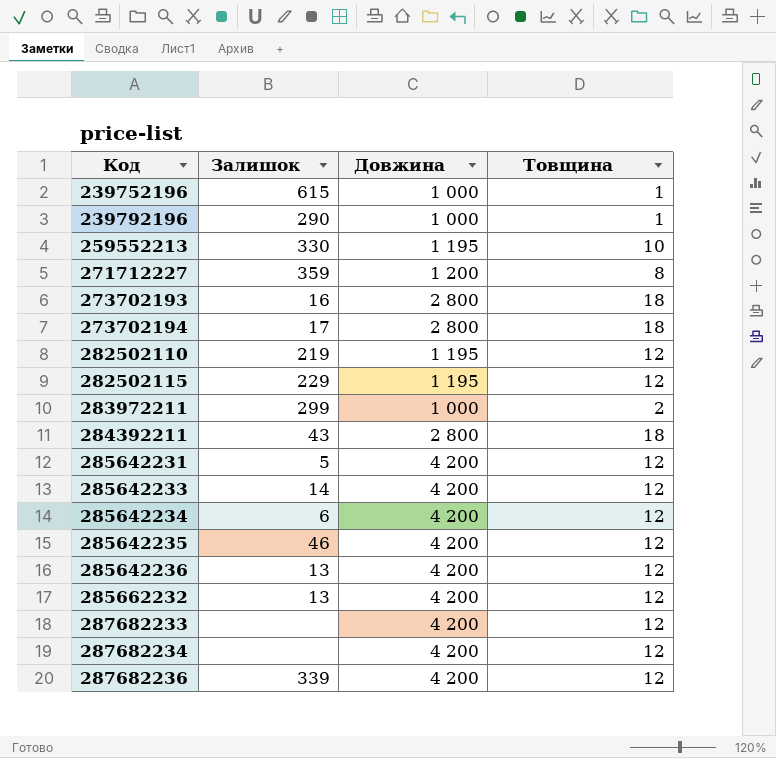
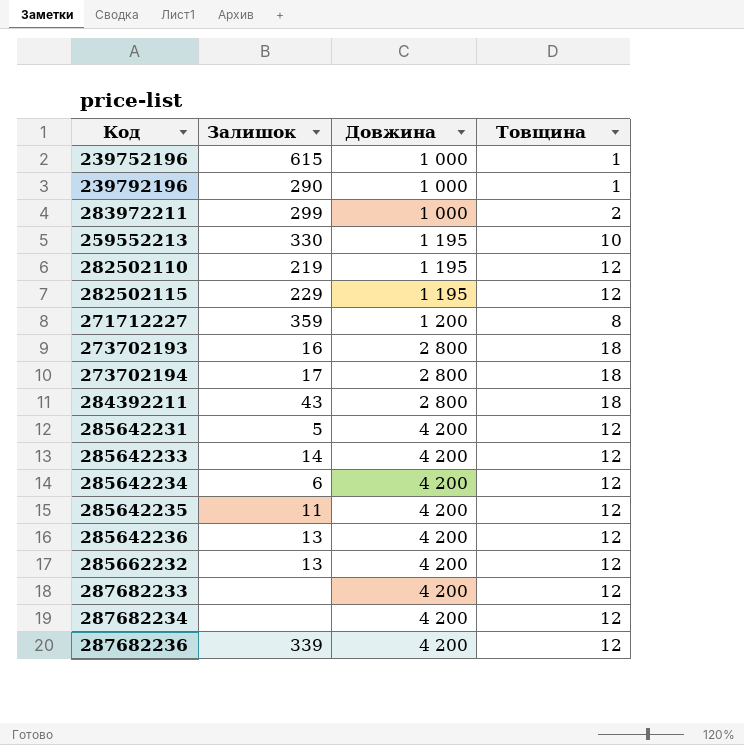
row order: Код ascending -> Довжина ascending
285642235 | Залишок: 46 -> 11

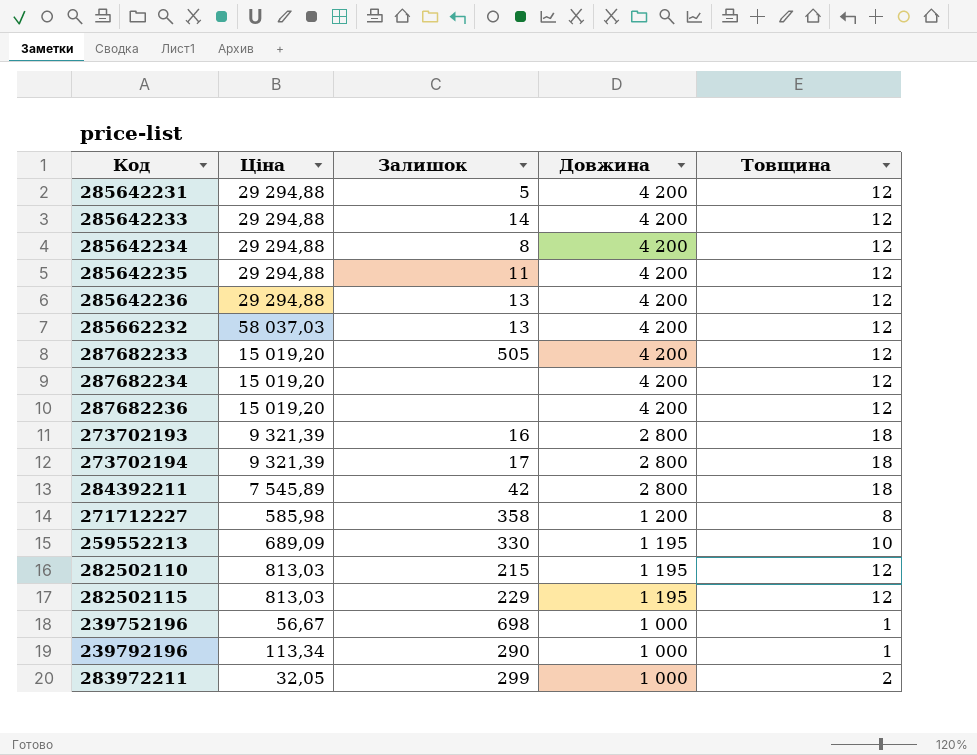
row order: Довжина ascending -> Довжина descending
column Ціна | position: none -> 2
285642234 | Залишок: 6 -> 8
287682233 | Залишок: none -> 505
287682236 | Залишок: 339 -> none
284392211 | Залишок: 43 -> 42
271712227 | Залишок: 359 -> 358
282502110 | Залишок: 219 -> 215
239752196 | Залишок: 615 -> 698

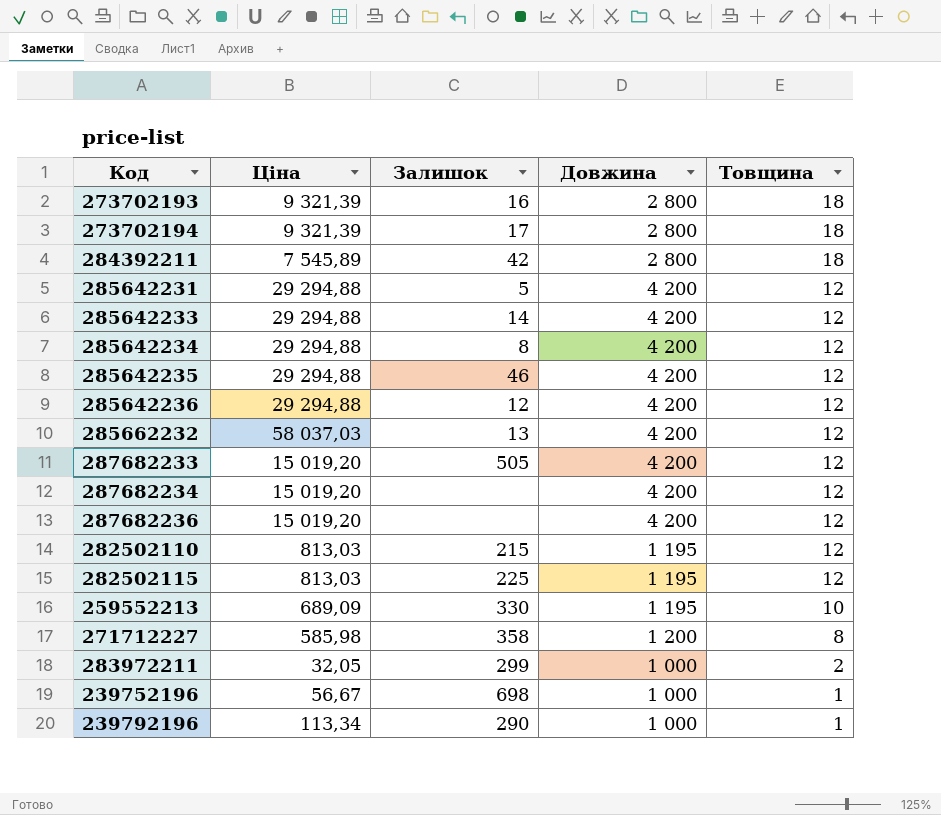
row order: Довжина descending -> Товщина descending
285642235 | Залишок: 11 -> 46
285642236 | Залишок: 13 -> 12
282502115 | Залишок: 229 -> 225

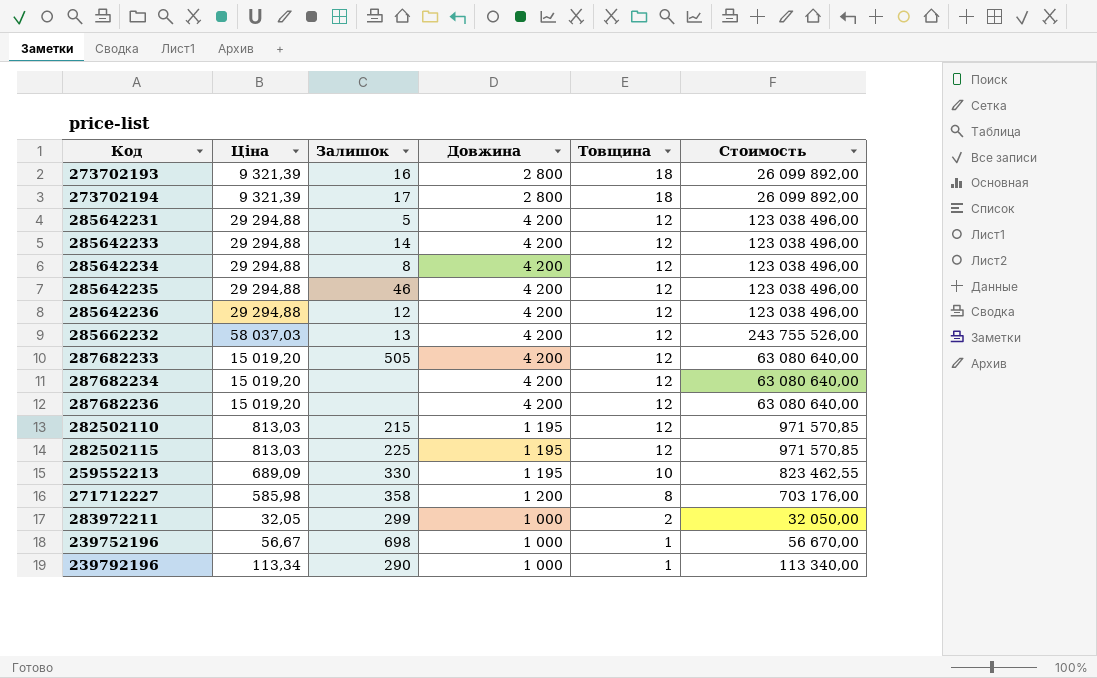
column Стоимость | formula: none -> [Ціна] * [Довжина]
row 284392211: 7 545,89 | 42 | 2 800 | 18 -> none

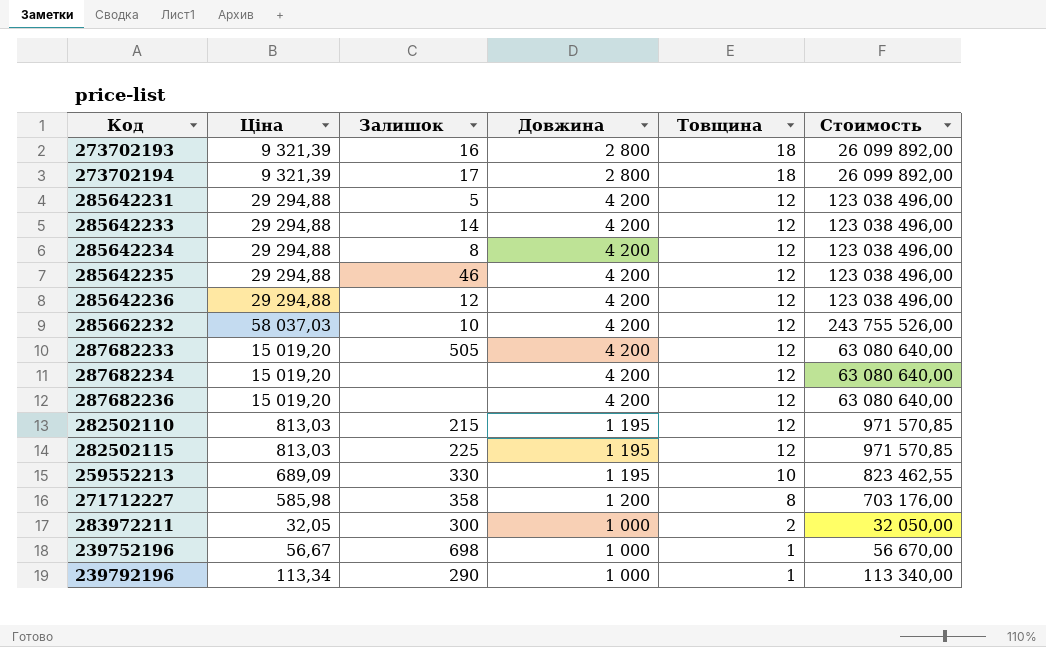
285662232 | Залишок: 13 -> 10
283972211 | Залишок: 299 -> 300

